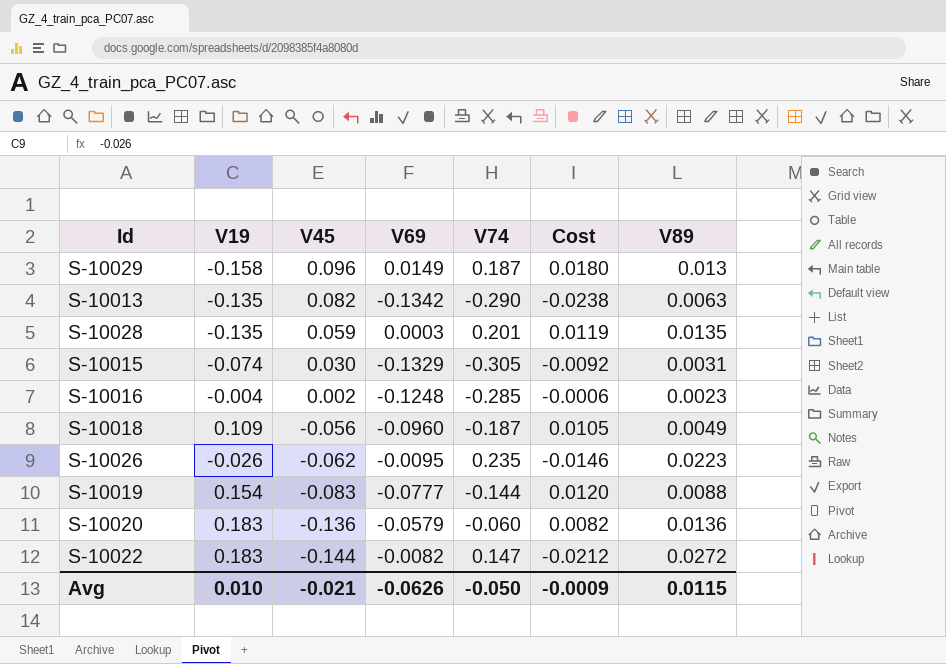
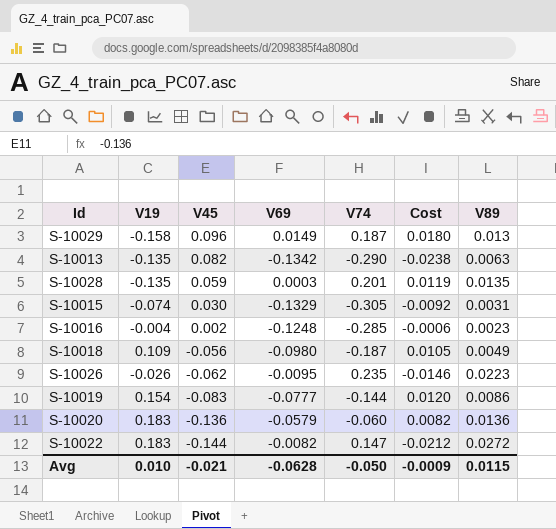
S-10018 | V69: -0.0960 -> -0.0980
S-10019 | V89: 0.0088 -> 0.0086
Avg | V69: -0.0626 -> -0.0628

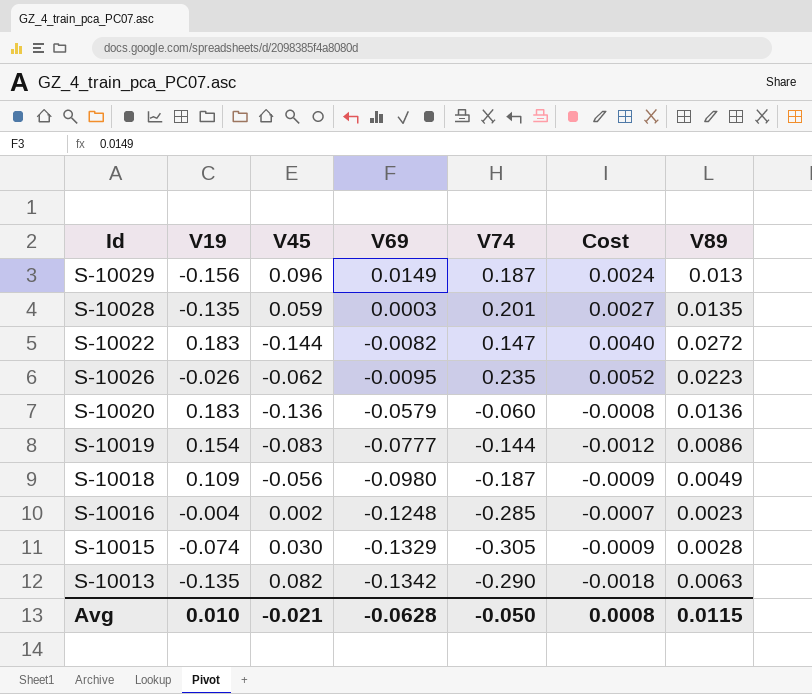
row order: V45 descending -> V69 descending
column Cost | formula: [V45] * [V74] -> [V74] * [V89]
S-10029 | V19: -0.158 -> -0.156
S-10015 | V89: 0.0031 -> 0.0028
Avg | Cost: -0.0009 -> 0.0008

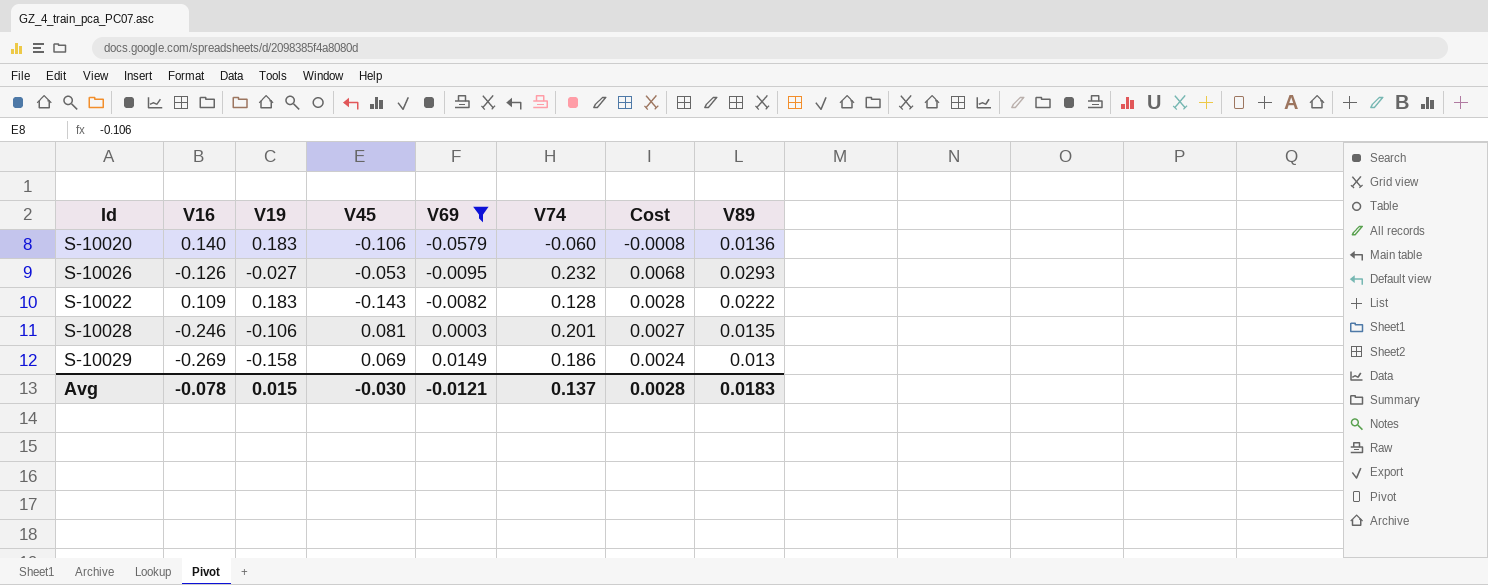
filter: none -> V69 >= -0.0579
row order: V69 descending -> V69 ascending
column V16 | position: none -> 2
S-10020 | V45: -0.136 -> -0.106
S-10026 | V19: -0.026 -> -0.027
S-10026 | V45: -0.062 -> -0.053
S-10026 | V74: 0.235 -> 0.232
S-10026 | Cost: 0.0052 -> 0.0068
S-10026 | V89: 0.0223 -> 0.0293
S-10022 | V45: -0.144 -> -0.143
S-10022 | V74: 0.147 -> 0.128
S-10022 | Cost: 0.0040 -> 0.0028
S-10022 | V89: 0.0272 -> 0.0222
S-10028 | V19: -0.135 -> -0.106
S-10028 | V45: 0.059 -> 0.081
S-10029 | V19: -0.156 -> -0.158
S-10029 | V45: 0.096 -> 0.069
S-10029 | V74: 0.187 -> 0.186
Avg | V19: 0.010 -> 0.015
Avg | V45: -0.021 -> -0.030
Avg | V69: -0.0628 -> -0.0121
Avg | V74: -0.050 -> 0.137
Avg | Cost: 0.0008 -> 0.0028
Avg | V89: 0.0115 -> 0.0183

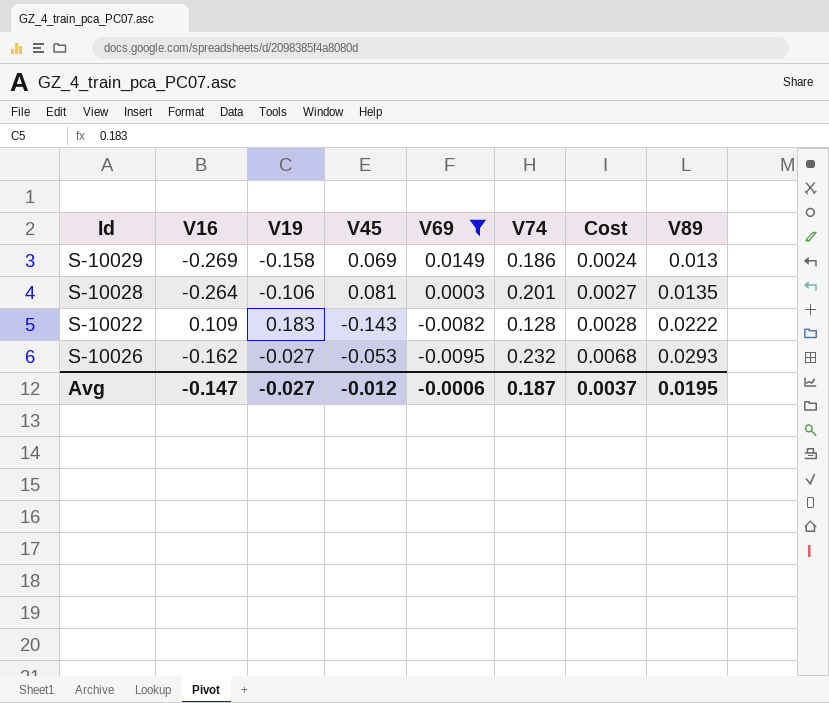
row order: V69 ascending -> V69 descending
row S-10020: 0.140 | 0.183 | -0.106 | -0.0579 | -0.060 | -0.0008 | 0.0136 -> none
S-10028 | V16: -0.246 -> -0.264
S-10026 | V16: -0.126 -> -0.162
Avg | V16: -0.078 -> -0.147
Avg | V19: 0.015 -> -0.027
Avg | V45: -0.030 -> -0.012
Avg | V69: -0.0121 -> -0.0006
Avg | V74: 0.137 -> 0.187
Avg | Cost: 0.0028 -> 0.0037
Avg | V89: 0.0183 -> 0.0195

